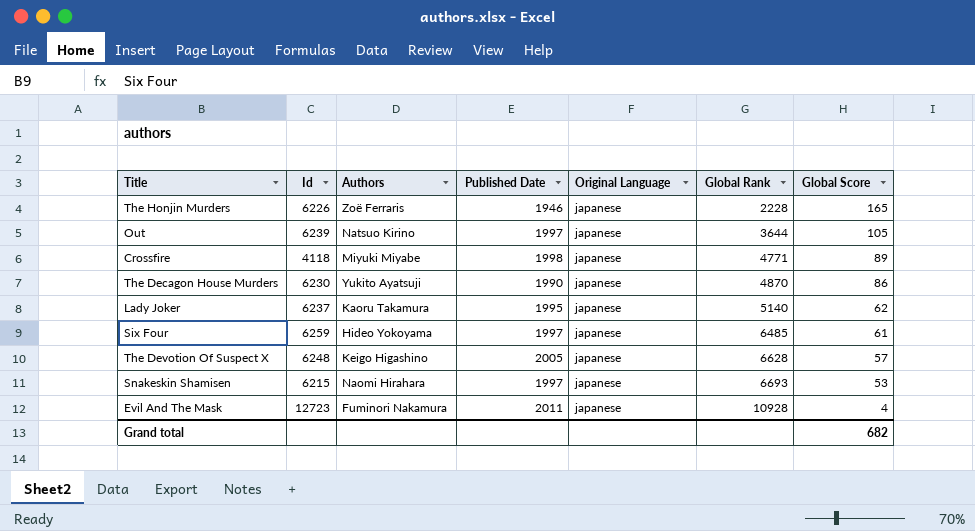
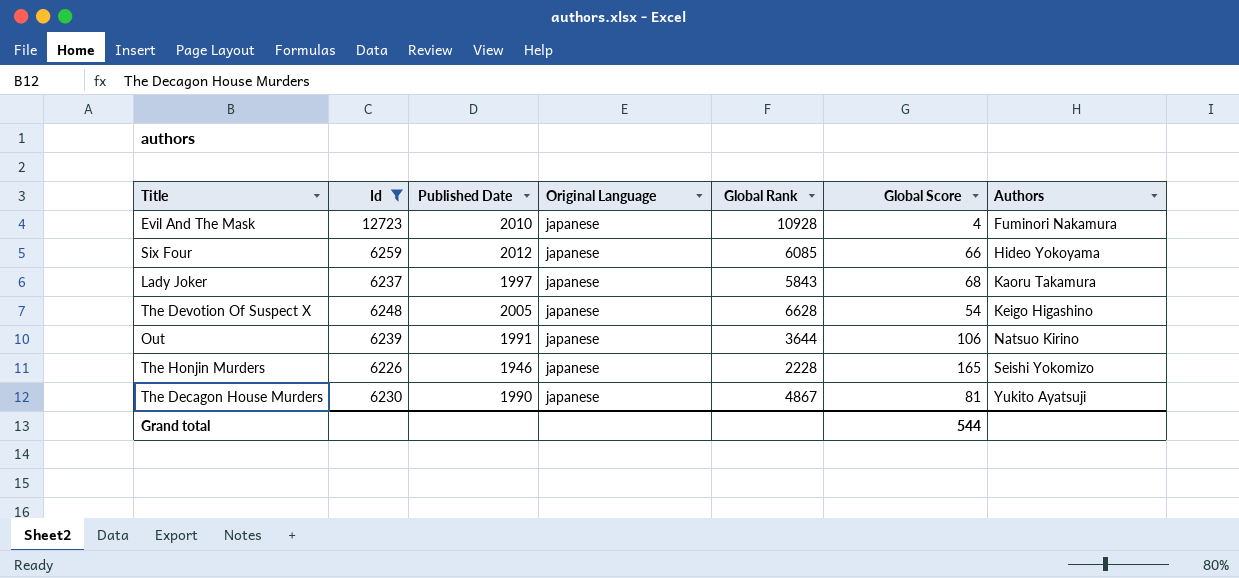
filter: none -> Id >= 6226
row order: Global Rank ascending -> Authors ascending
column Authors | position: 3 -> 7
Evil And The Mask | Published Date: 2011 -> 2010
Six Four | Published Date: 1997 -> 2012
Six Four | Global Rank: 6485 -> 6085
Six Four | Global Score: 61 -> 66
Lady Joker | Published Date: 1995 -> 1997
Lady Joker | Global Rank: 5140 -> 5843
Lady Joker | Global Score: 62 -> 68
The Devotion Of Suspect X | Global Score: 57 -> 54
Out | Published Date: 1997 -> 1991
Out | Global Score: 105 -> 106
The Honjin Murders | Authors: Zoë Ferraris -> Seishi Yokomizo
The Decagon House Murders | Global Rank: 4870 -> 4867
The Decagon House Murders | Global Score: 86 -> 81
Grand total | Global Score: 682 -> 544

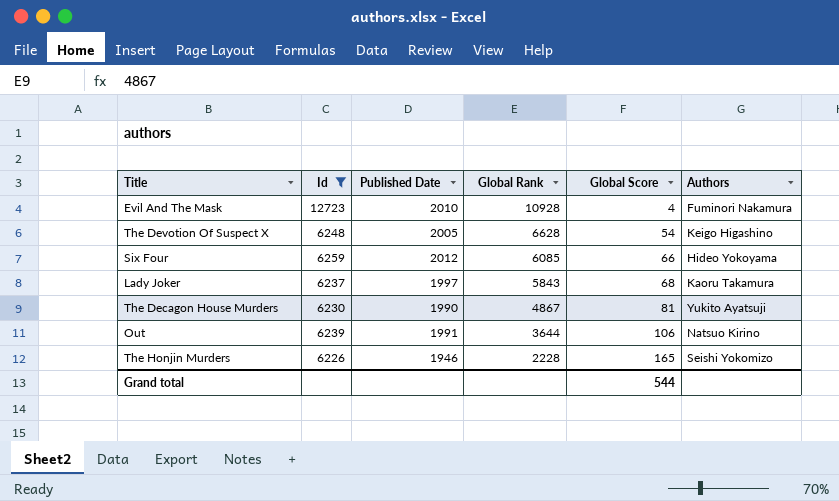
row order: Authors ascending -> Global Rank descending
column Original Language | position: 4 -> none

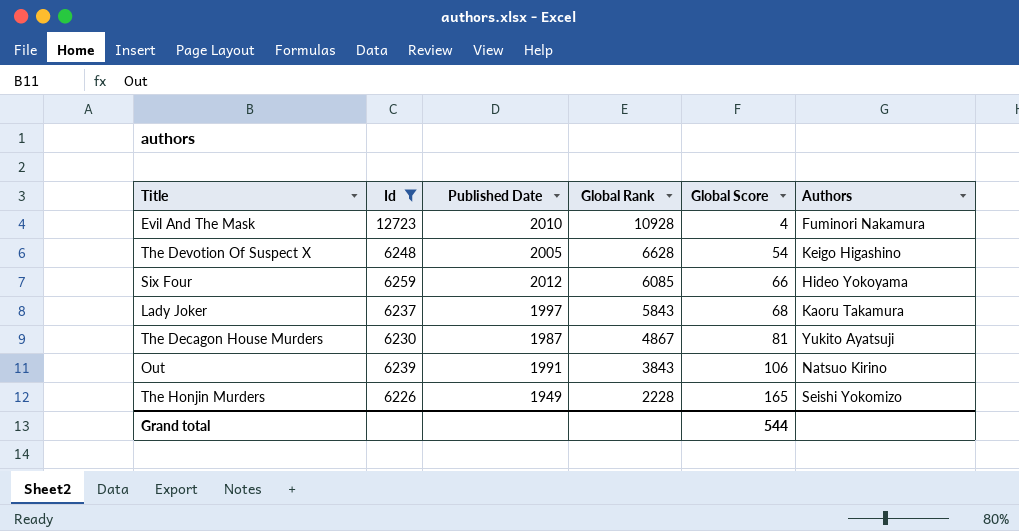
The Decagon House Murders | Published Date: 1990 -> 1987
Out | Global Rank: 3644 -> 3843
The Honjin Murders | Published Date: 1946 -> 1949

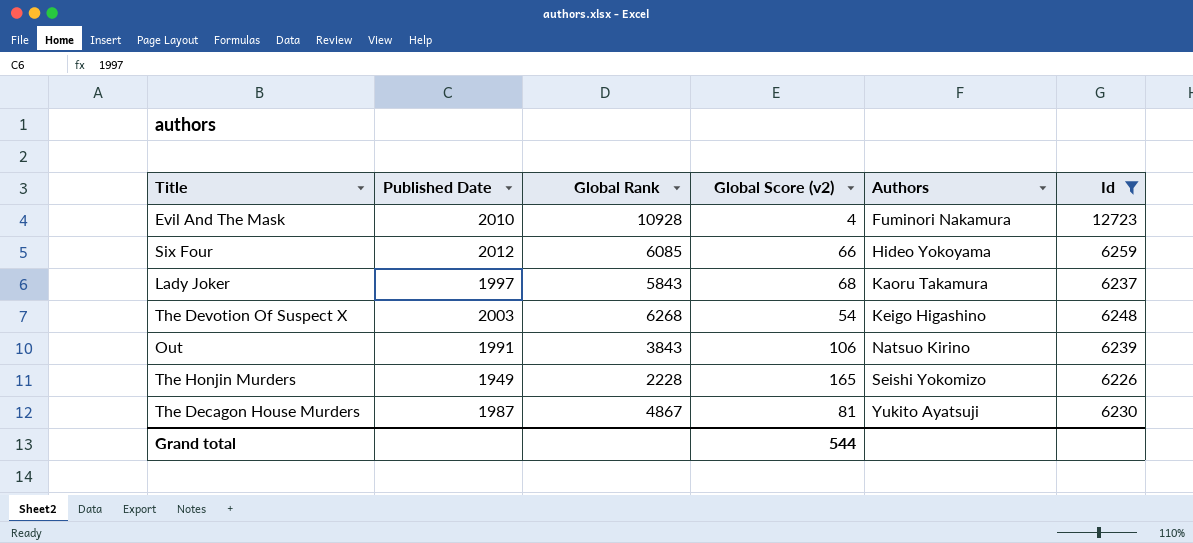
row order: Global Rank descending -> Authors ascending
column name: Global Score -> Global Score (v2)
column Id | position: 2 -> 6
The Devotion Of Suspect X | Published Date: 2005 -> 2003
The Devotion Of Suspect X | Global Rank: 6628 -> 6268

